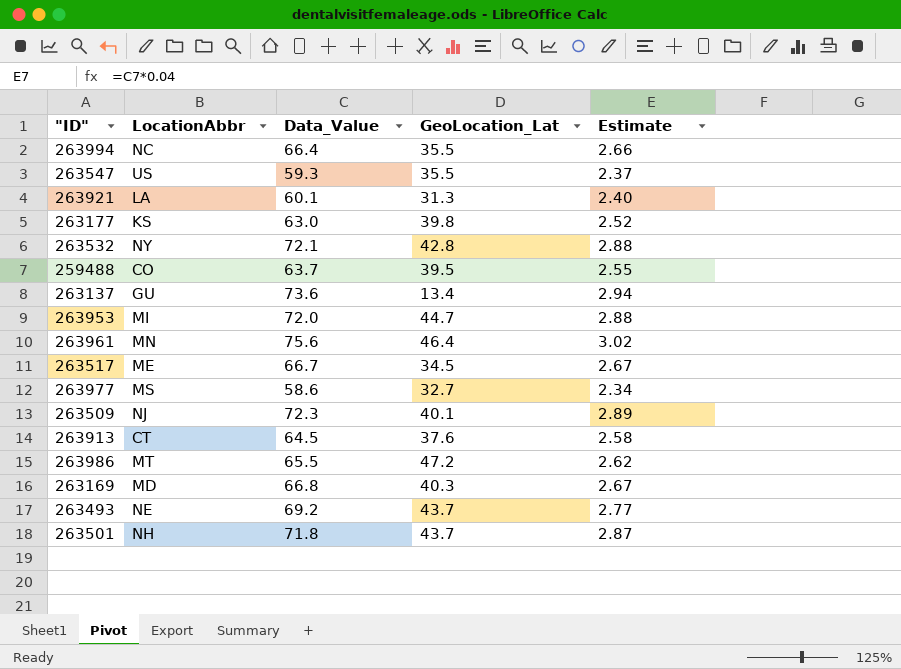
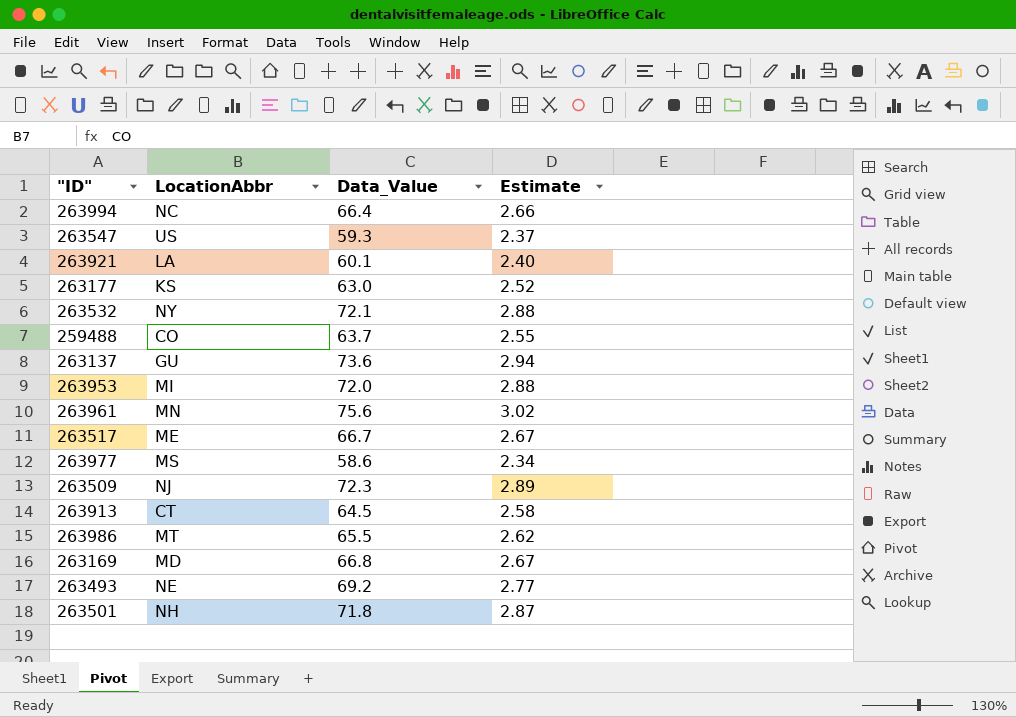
column GeoLocation_Lat | position: 4 -> none

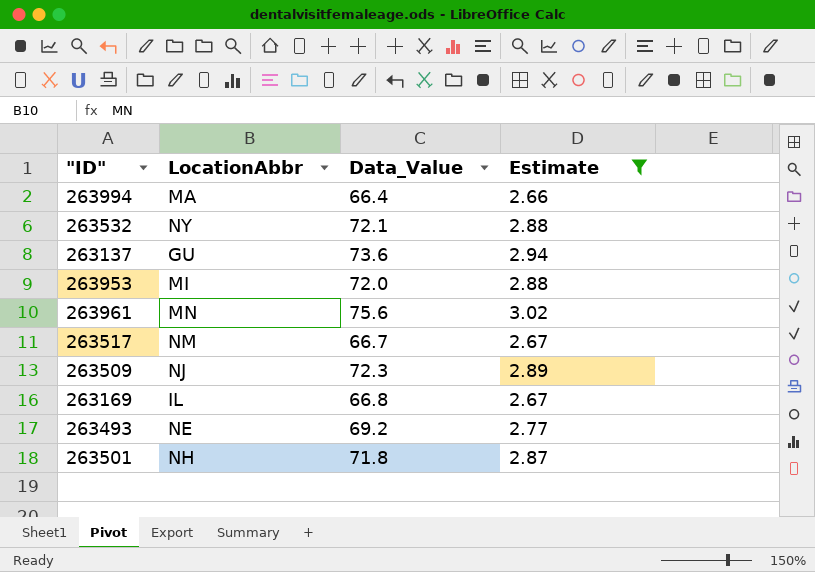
filter: none -> Estimate >= 2.66
263994 | LocationAbbr: NC -> MA
263517 | LocationAbbr: ME -> NM
263169 | LocationAbbr: MD -> IL

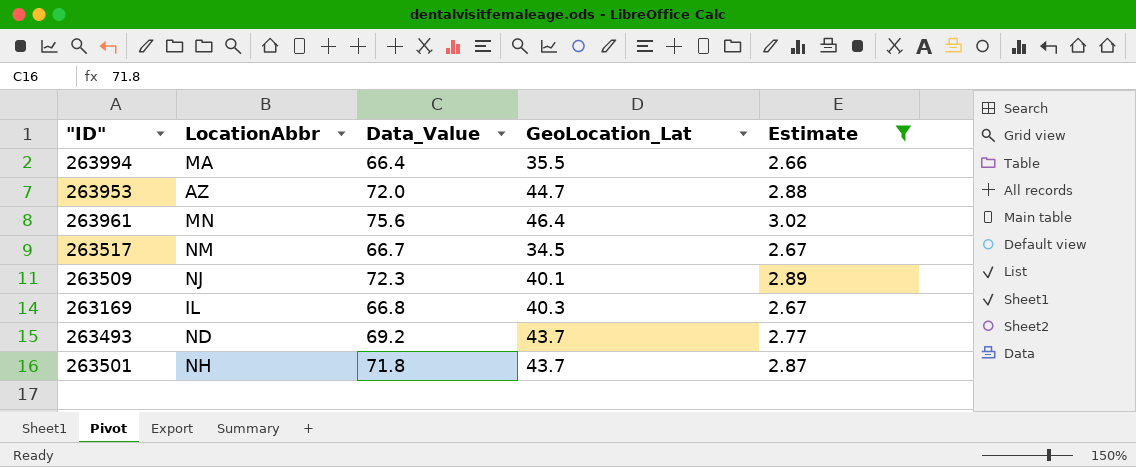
column GeoLocation_Lat | position: none -> 4
row 263532: NY | 72.1 | 2.88 -> none
row 263137: GU | 73.6 | 2.94 -> none
263953 | LocationAbbr: MI -> AZ
263493 | LocationAbbr: NE -> ND

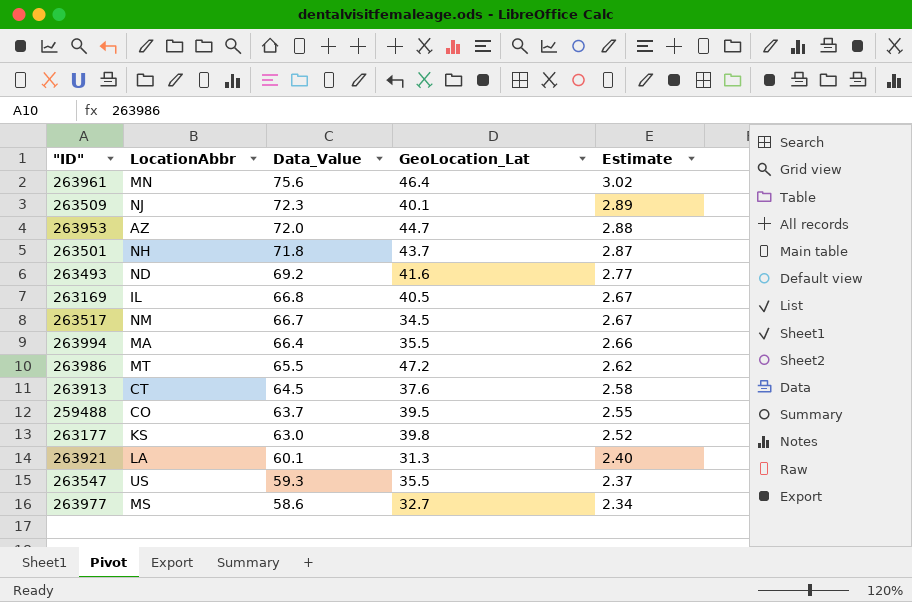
filter: Estimate >= 2.66 -> none
row order: none -> Data_Value descending
263493 | GeoLocation_Lat: 43.7 -> 41.6
263169 | GeoLocation_Lat: 40.3 -> 40.5

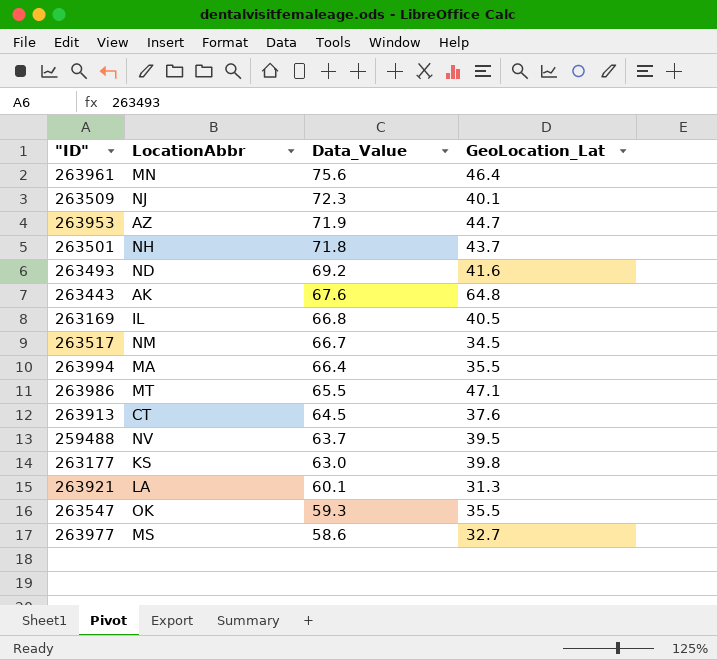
column Estimate | formula: [Data_Value] * 0.04 -> none
263953 | Data_Value: 72.0 -> 71.9
row 263443: none -> AK | 67.6 | 64.8
263986 | GeoLocation_Lat: 47.2 -> 47.1
259488 | LocationAbbr: CO -> NV
263547 | LocationAbbr: US -> OK

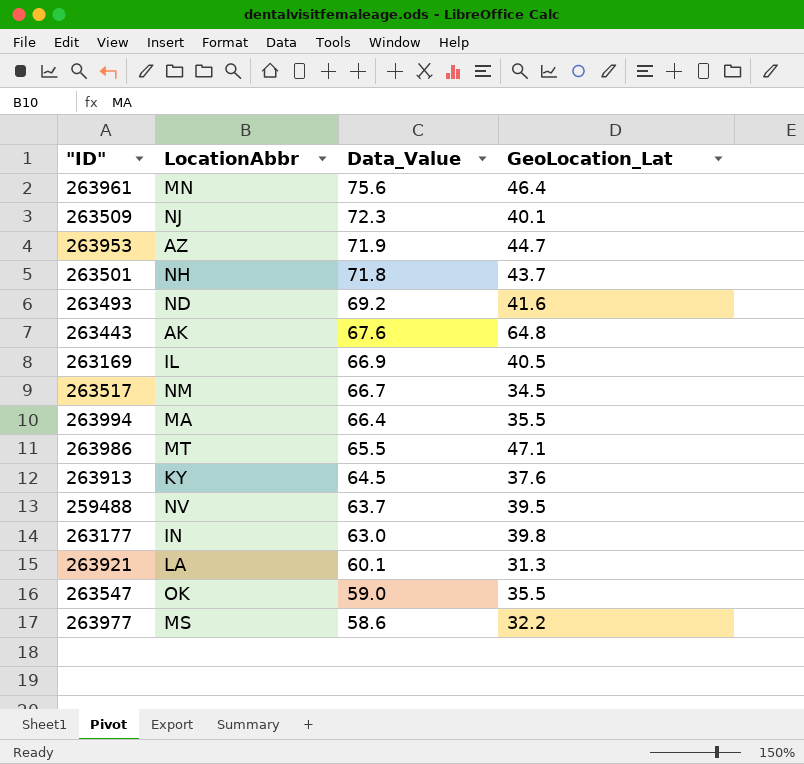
263169 | Data_Value: 66.8 -> 66.9
263913 | LocationAbbr: CT -> KY
263177 | LocationAbbr: KS -> IN
263547 | Data_Value: 59.3 -> 59.0
263977 | GeoLocation_Lat: 32.7 -> 32.2

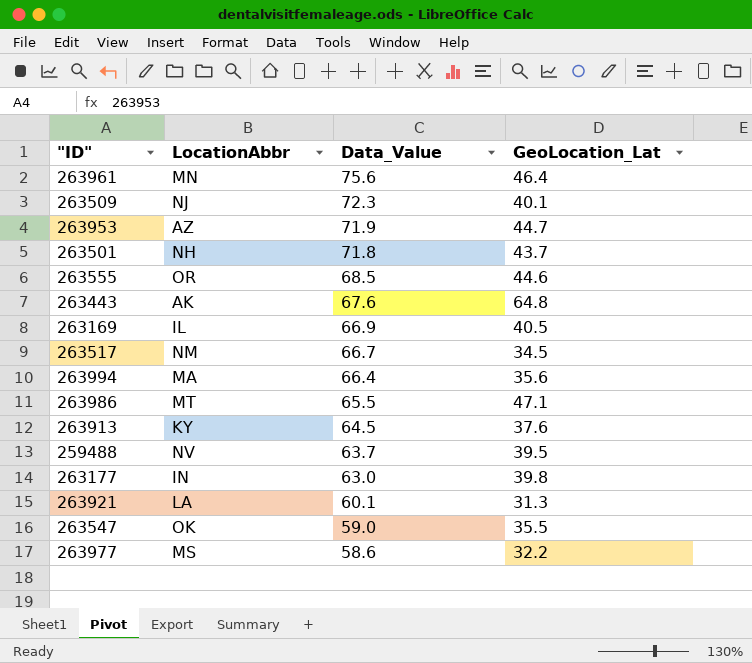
row 263493: ND | 69.2 | 41.6 -> none
row 263555: none -> OR | 68.5 | 44.6
263994 | GeoLocation_Lat: 35.5 -> 35.6

